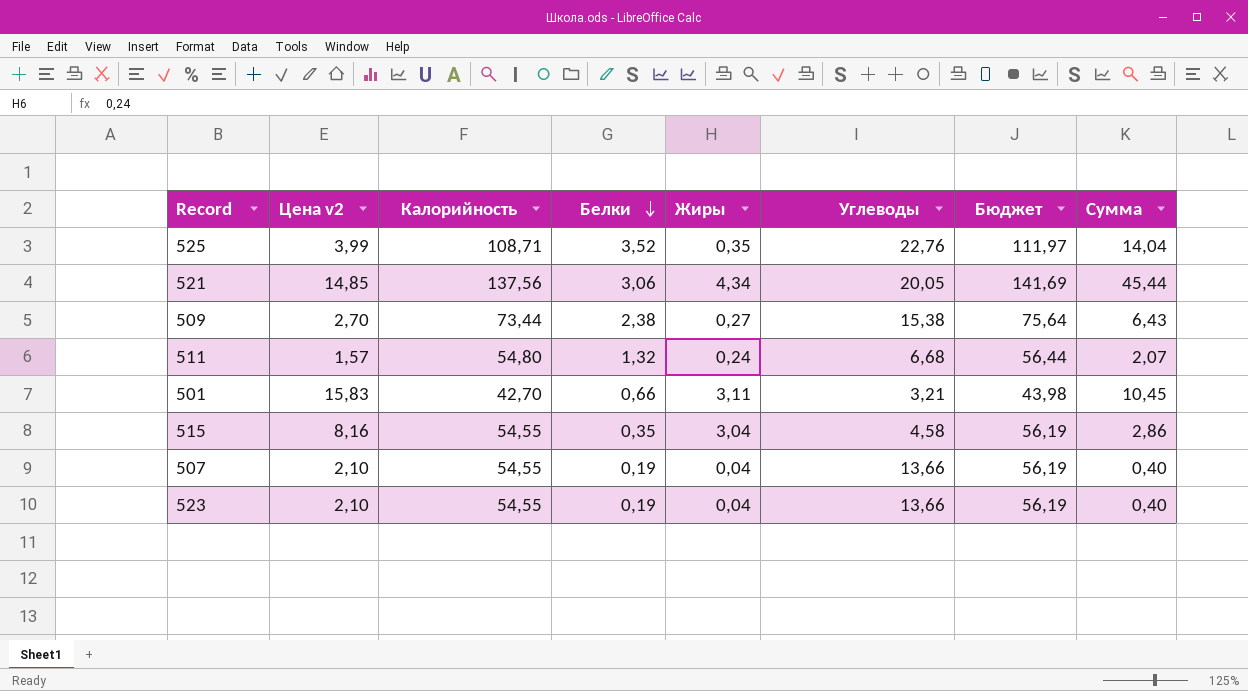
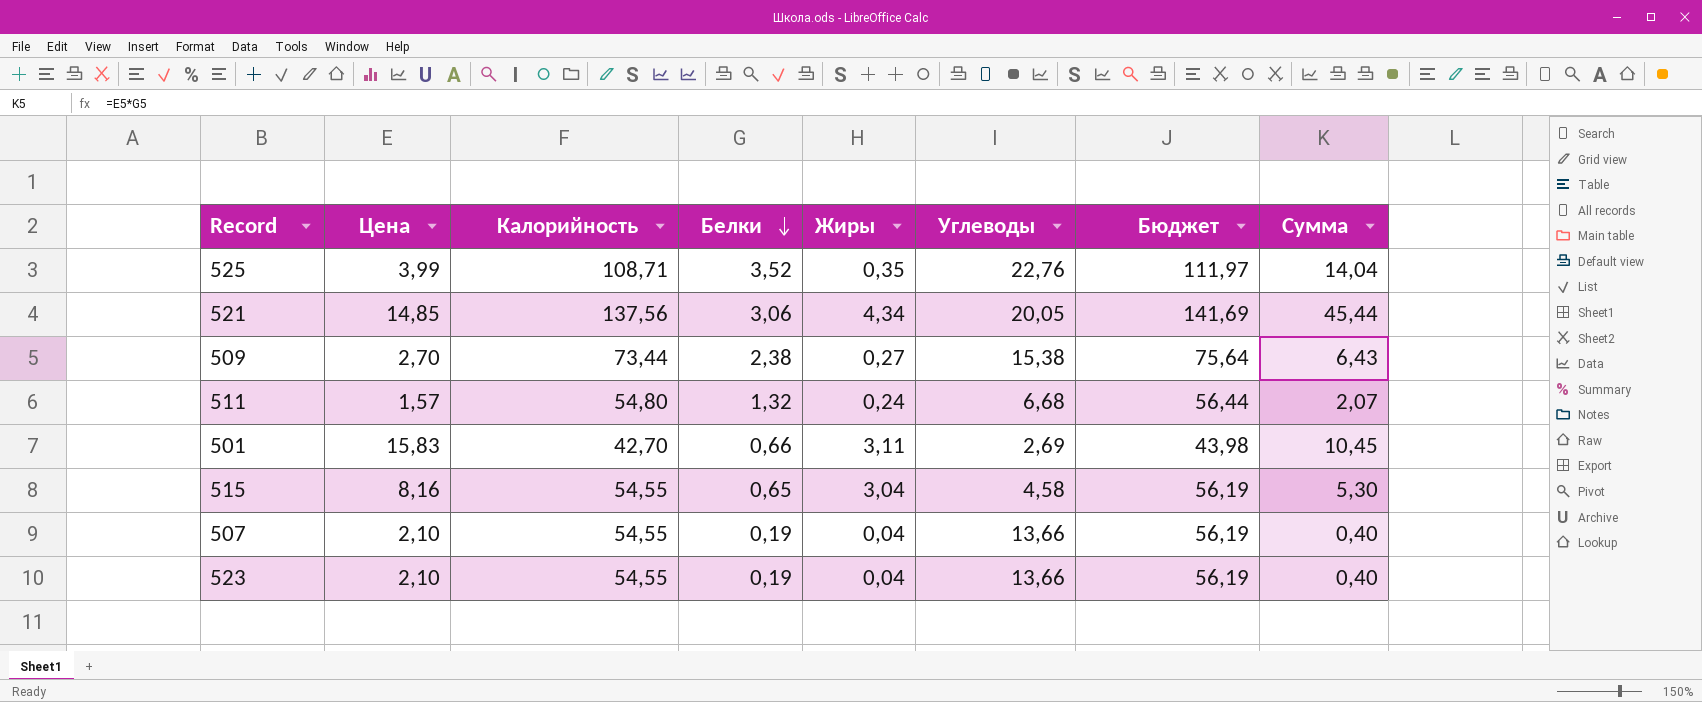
column name: Цена v2 -> Цена
501 | Углеводы: 3,21 -> 2,69
515 | Белки: 0,35 -> 0,65
515 | Сумма: 2,86 -> 5,30

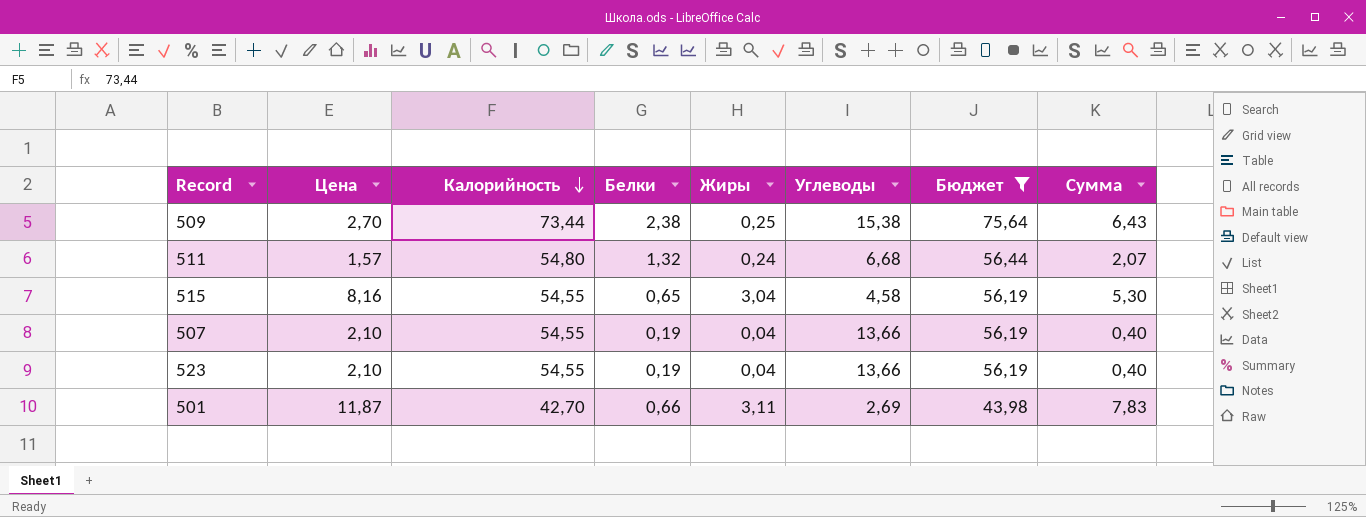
filter: none -> Бюджет <= 75,64
row order: Белки descending -> Калорийность descending
509 | Жиры: 0,27 -> 0,25
501 | Цена: 15,83 -> 11,87
501 | Сумма: 10,45 -> 7,83

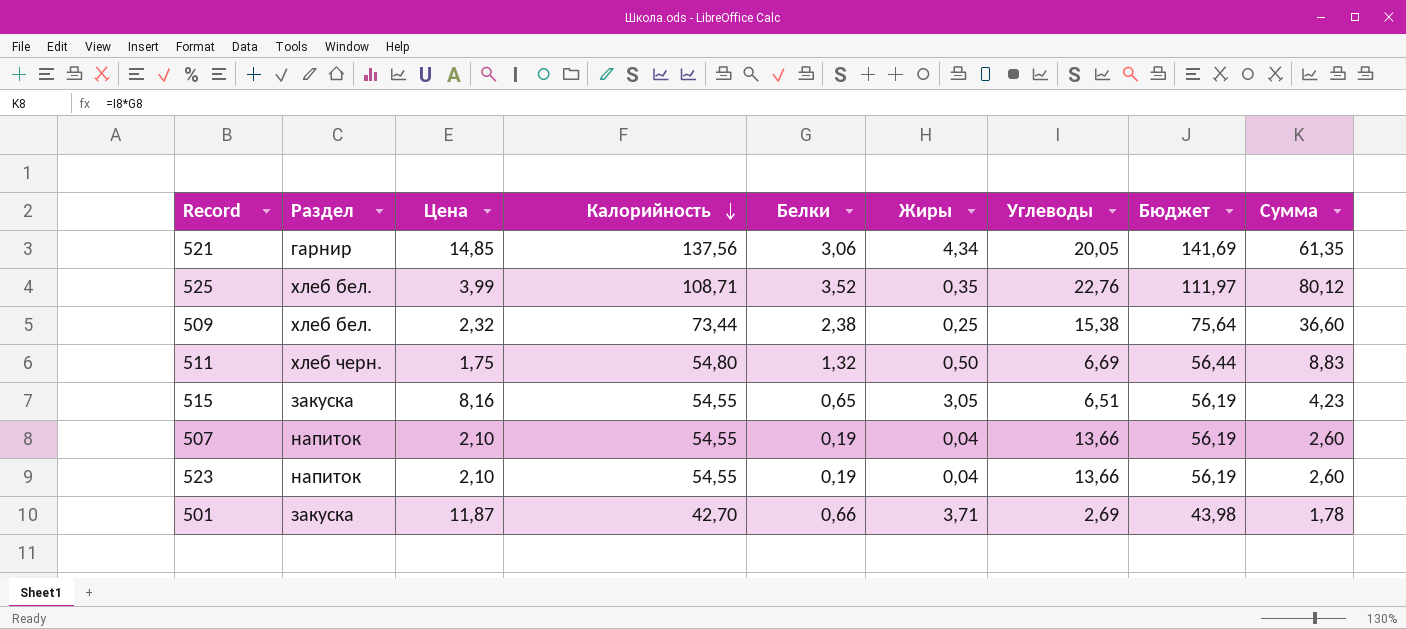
filter: Бюджет <= 75,64 -> none
column Раздел | position: none -> 2
column Сумма | formula: [Цена] * [Белки] -> [Белки] * [Углеводы]
509 | Цена: 2,70 -> 2,32
511 | Цена: 1,57 -> 1,75
511 | Жиры: 0,24 -> 0,50
511 | Углеводы: 6,68 -> 6,69
515 | Жиры: 3,04 -> 3,05
515 | Углеводы: 4,58 -> 6,51
501 | Жиры: 3,11 -> 3,71

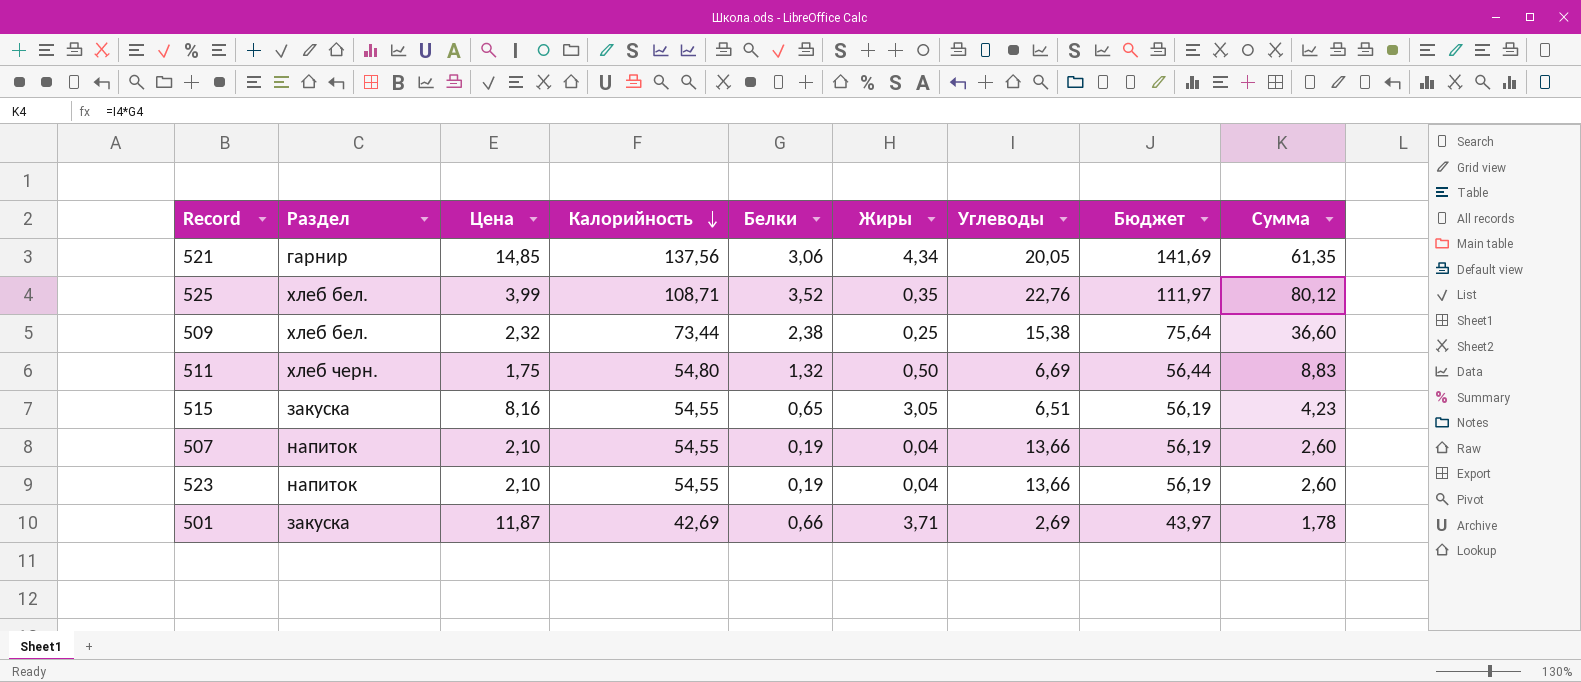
501 | Калорийность: 42,70 -> 42,69
501 | Бюджет: 43,98 -> 43,97

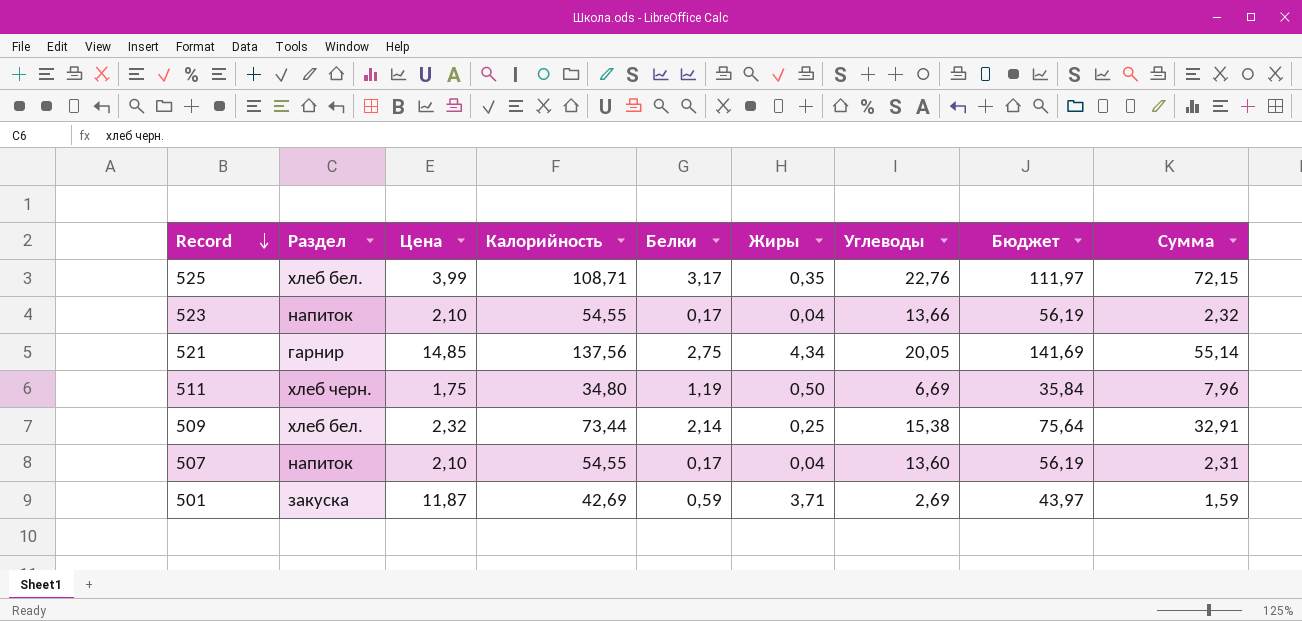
row order: Калорийность descending -> Record descending
row 515: закуска | 8,16 | 54,55 | 0,65 | 3,05 | 6,51 | 56,19 | 4,23 -> none
525 | Белки: 3,52 -> 3,17
525 | Сумма: 80,12 -> 72,15
523 | Белки: 0,19 -> 0,17
523 | Сумма: 2,60 -> 2,32
521 | Белки: 3,06 -> 2,75
521 | Сумма: 61,35 -> 55,14
511 | Калорийность: 54,80 -> 34,80
511 | Белки: 1,32 -> 1,19
511 | Бюджет: 56,44 -> 35,84
511 | Сумма: 8,83 -> 7,96
509 | Белки: 2,38 -> 2,14
509 | Сумма: 36,60 -> 32,91
507 | Белки: 0,19 -> 0,17
507 | Углеводы: 13,66 -> 13,60
507 | Сумма: 2,60 -> 2,31
501 | Белки: 0,66 -> 0,59
501 | Сумма: 1,78 -> 1,59

